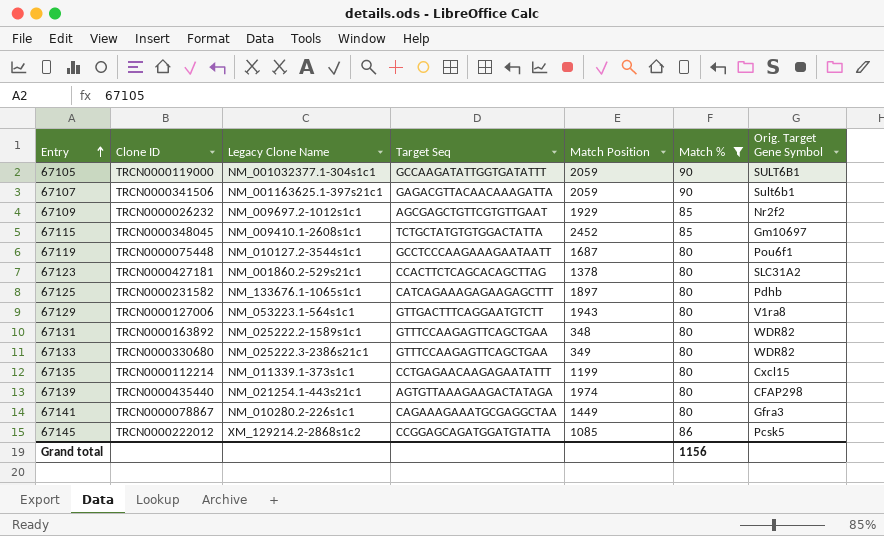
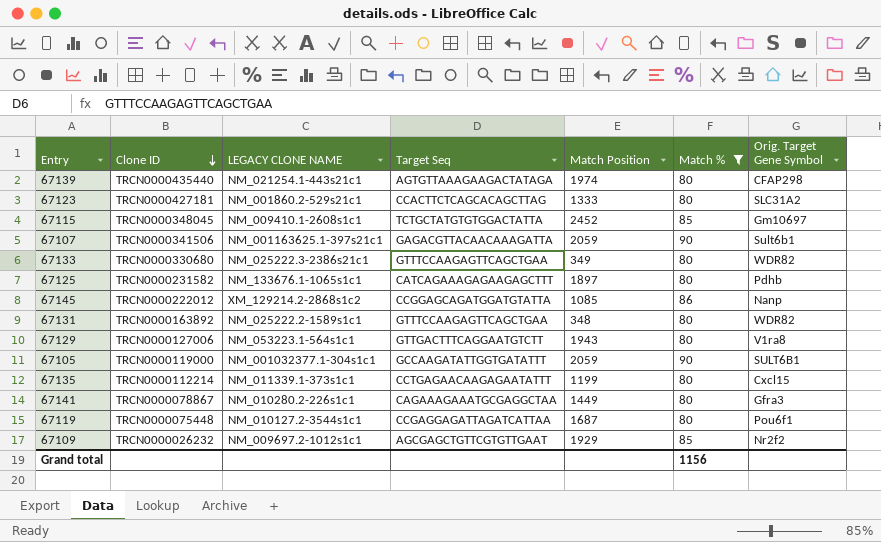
row order: Entry ascending -> Clone ID descending
column name: Legacy Clone Name -> LEGACY CLONE NAME
67123 | Match Position: 1378 -> 1333
67145 | Orig. Target Gene Symbol: Pcsk5 -> Nanp
67119 | Target Seq: GCCTCCCAAGAAAGAATAATT -> CCGAGGAGATTAGATCATTAA

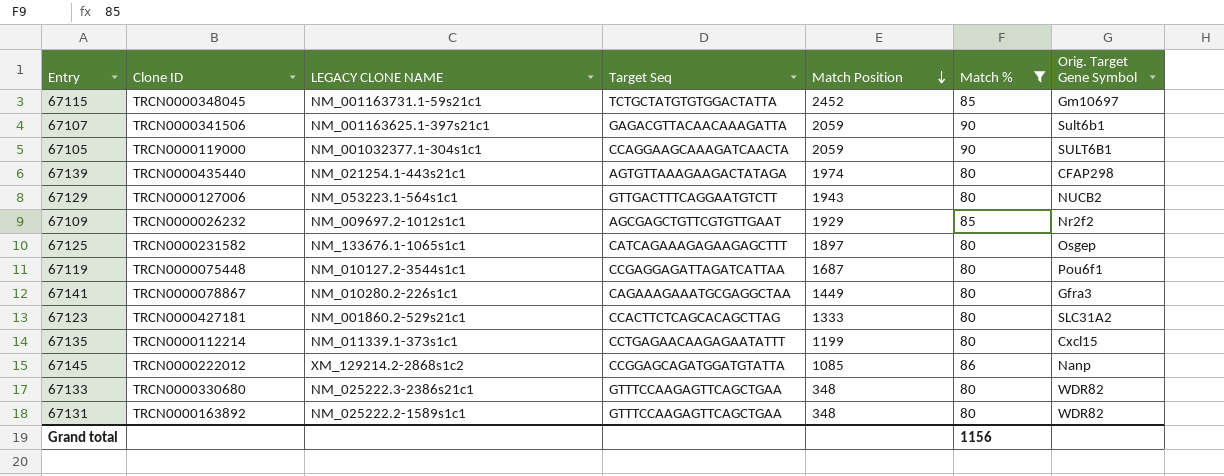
row order: Clone ID descending -> Match Position descending
67115 | LEGACY CLONE NAME: NM_009410.1-2608s1c1 -> NM_001163731.1-59s21c1
67105 | Target Seq: GCCAAGATATTGGTGATATTT -> CCAGGAAGCAAAGATCAACTA
67129 | Orig. Target Gene Symbol: V1ra8 -> NUCB2
67125 | Orig. Target Gene Symbol: Pdhb -> Osgep
67133 | Match Position: 349 -> 348

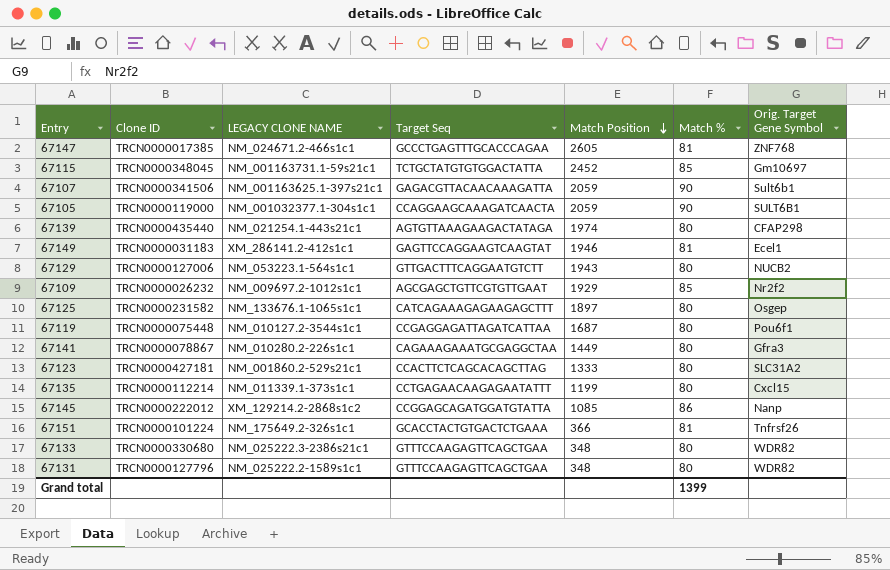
filter: Match % != 81 -> none
67131 | Clone ID: TRCN0000163892 -> TRCN0000127796
Grand total | Match %: 1156 -> 1399

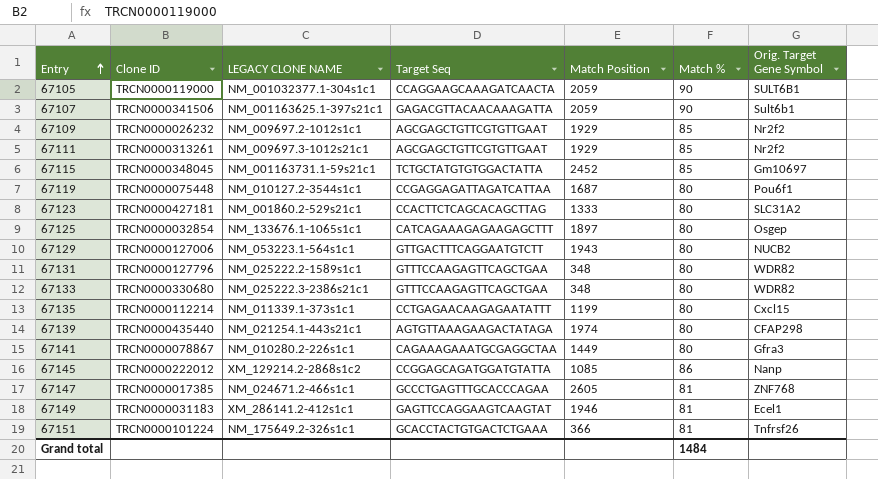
row order: Match Position descending -> Entry ascending
row 67111: none -> TRCN0000313261 | NM_009697.3-1012s21c1 | AGCGAGCTGTTCGTGTTGAAT | 1929 | 85 | Nr2f2
67125 | Clone ID: TRCN0000231582 -> TRCN0000032854
Grand total | Match %: 1399 -> 1484

